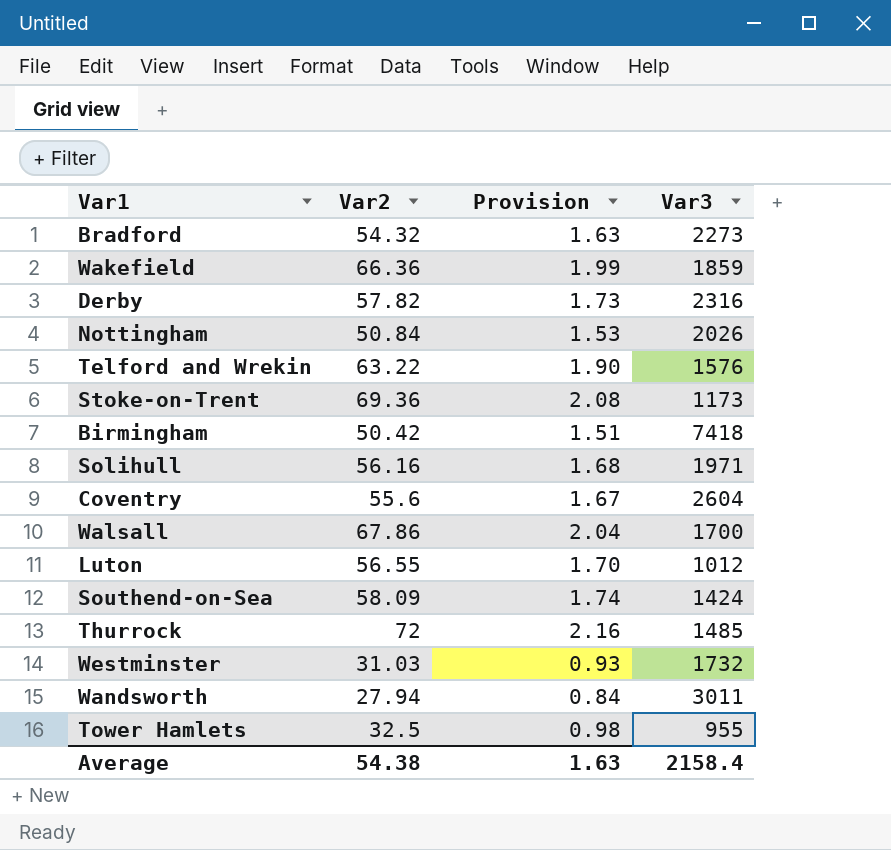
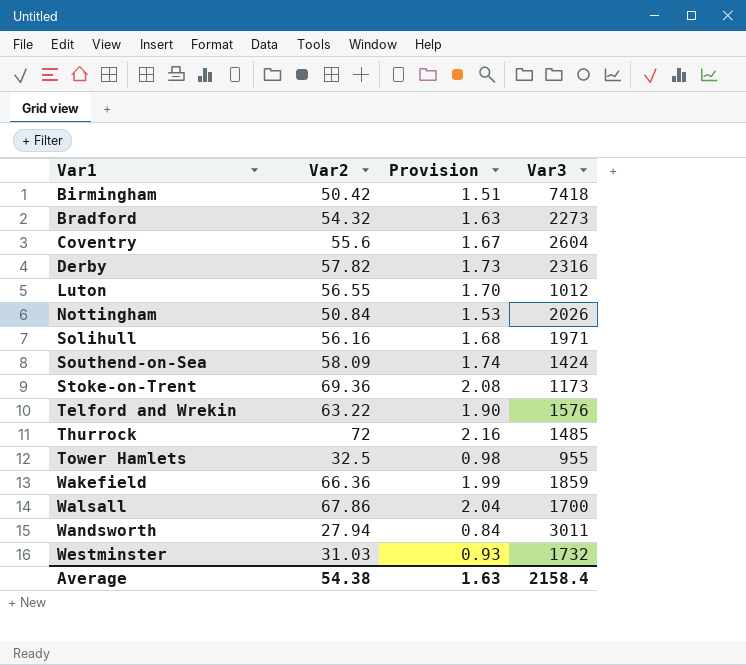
row order: none -> Var1 ascending

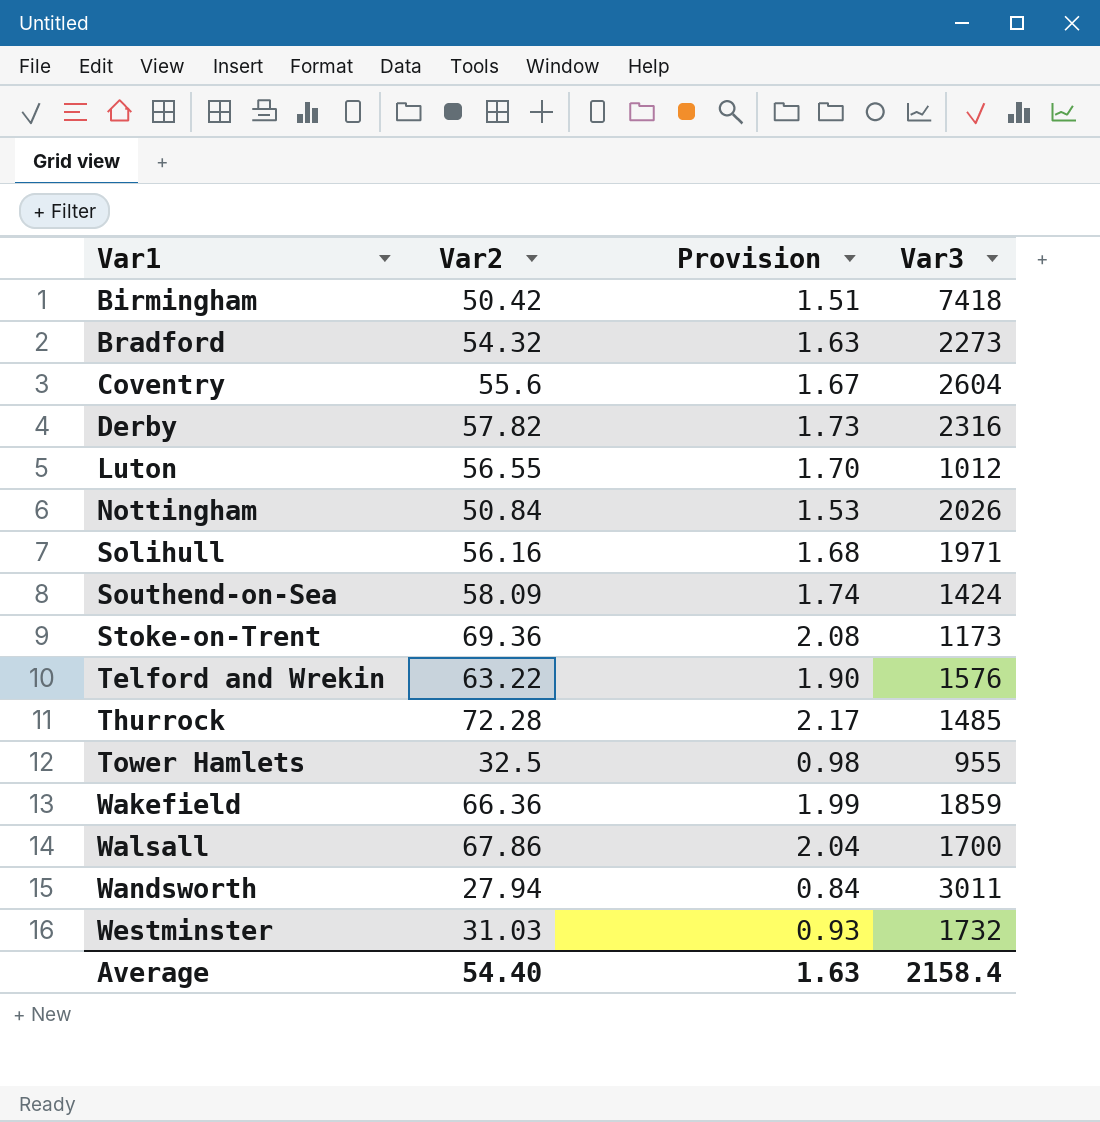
Thurrock | Var2: 72 -> 72.28
Thurrock | Provision: 2.16 -> 2.17
Average | Var2: 54.38 -> 54.40

